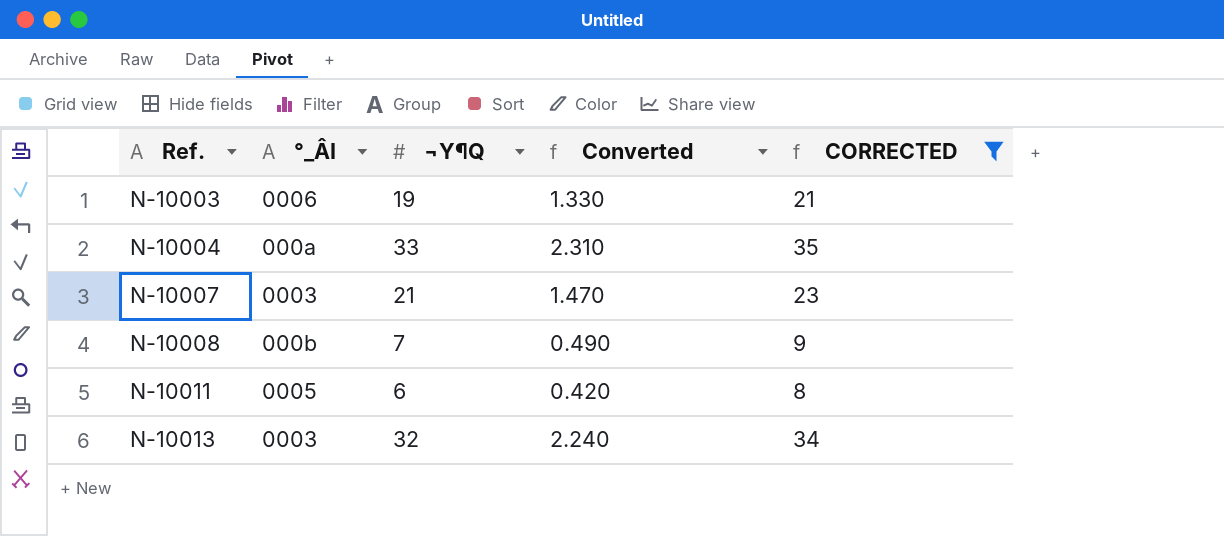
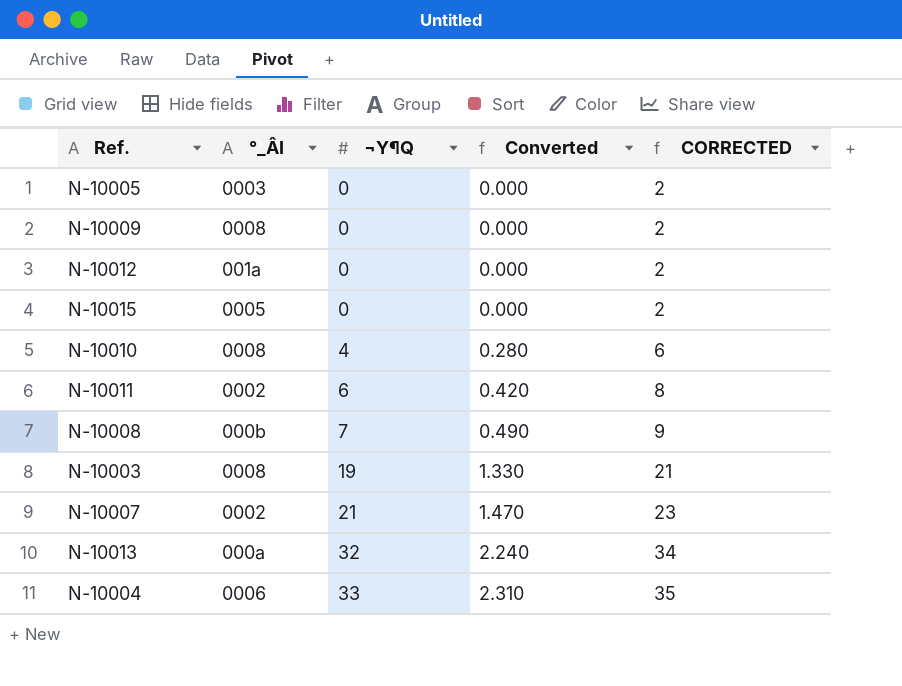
filter: CORRECTED >= 8 -> none
row order: Ref. ascending -> ¬Y¶Q ascending
N-10011 | °_ÂI: 0005 -> 0002
N-10003 | °_ÂI: 0006 -> 0008
N-10007 | °_ÂI: 0003 -> 0002
N-10013 | °_ÂI: 0003 -> 000a
N-10004 | °_ÂI: 000a -> 0006

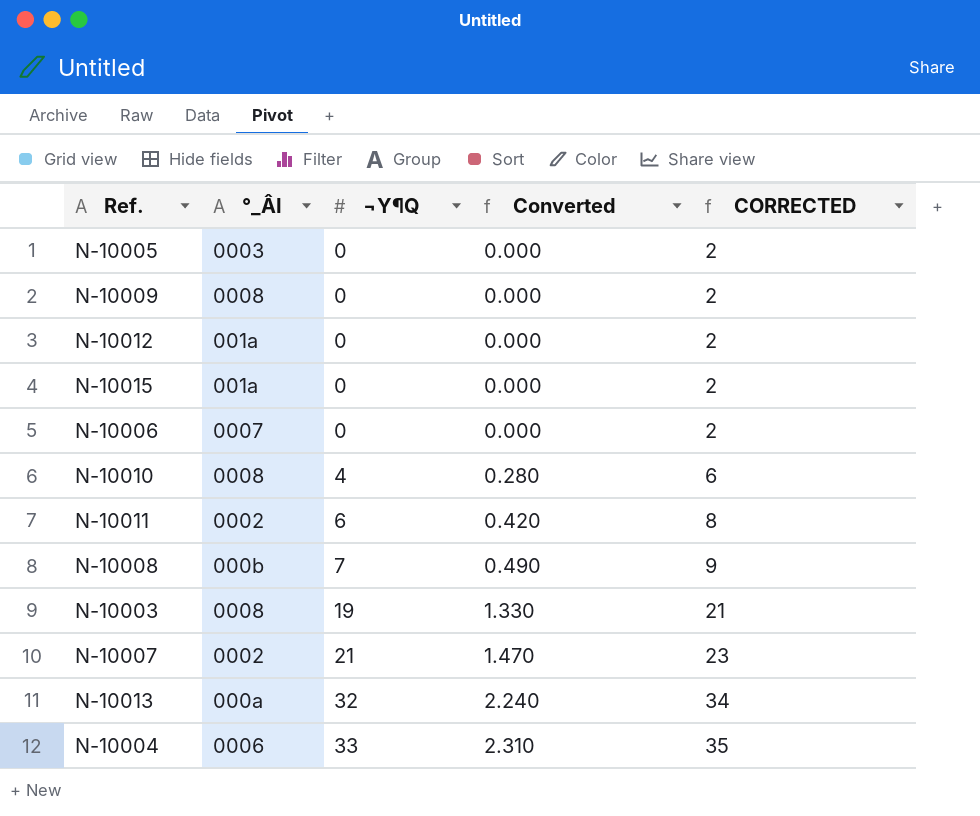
N-10015 | °_ÂI: 0005 -> 001a
row N-10006: none -> 0007 | 0 | 0.000 | 2

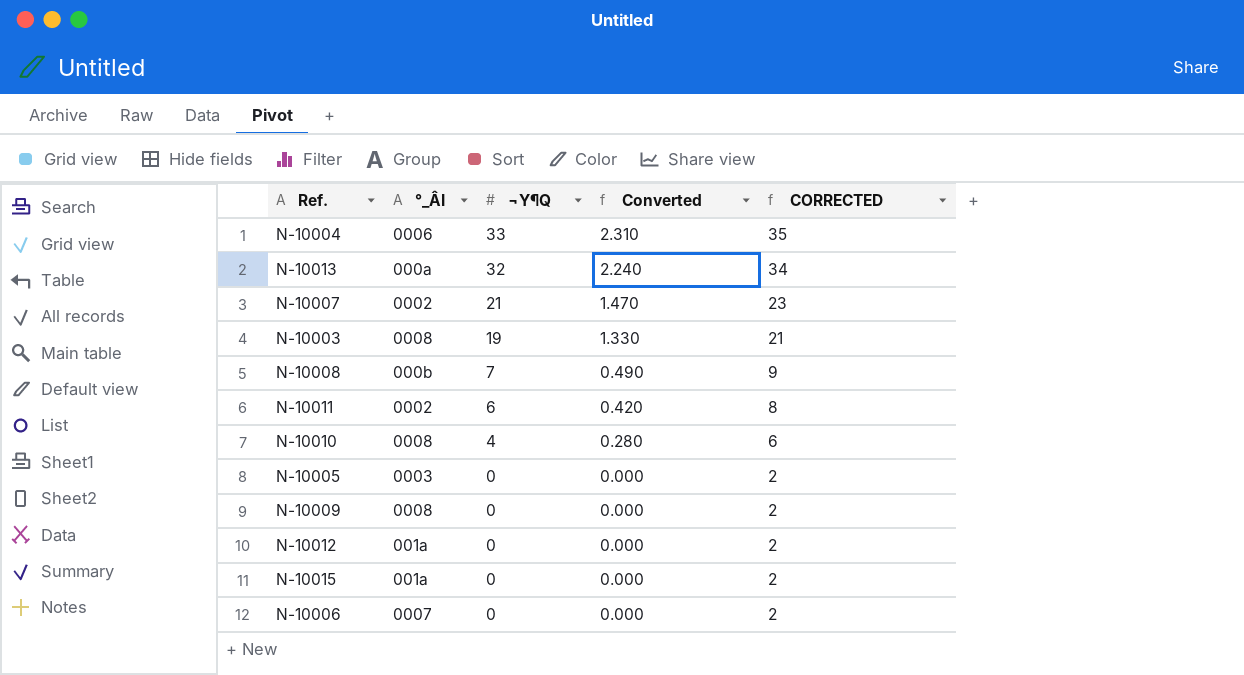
row order: ¬Y¶Q ascending -> ¬Y¶Q descending

